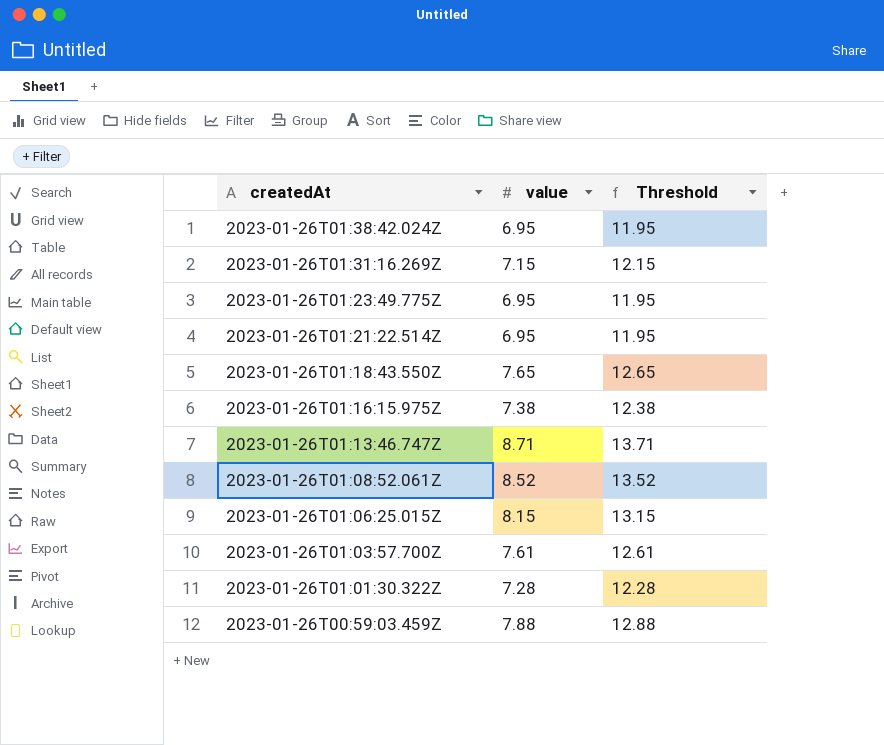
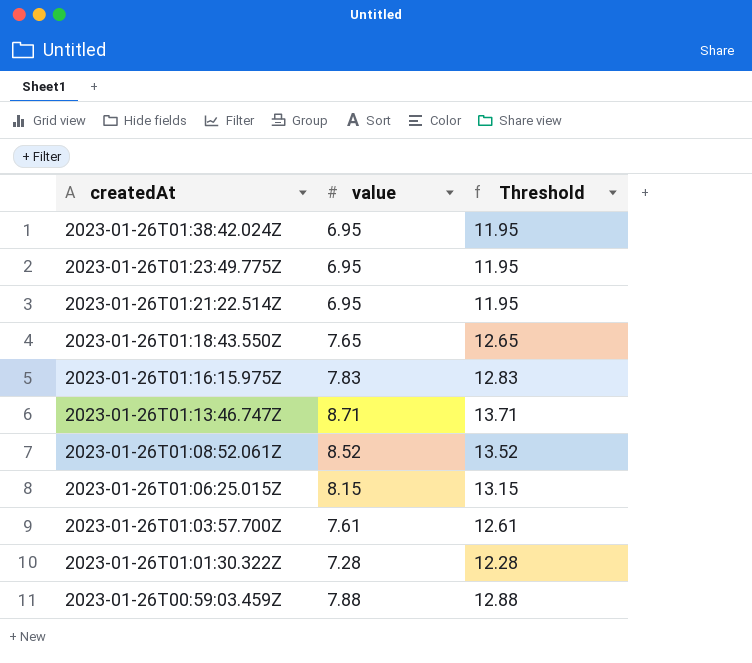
row 2023-01-26T01:31:16.269Z: 7.15 | 12.15 -> none
2023-01-26T01:16:15.975Z | value: 7.38 -> 7.83
2023-01-26T01:16:15.975Z | Threshold: 12.38 -> 12.83

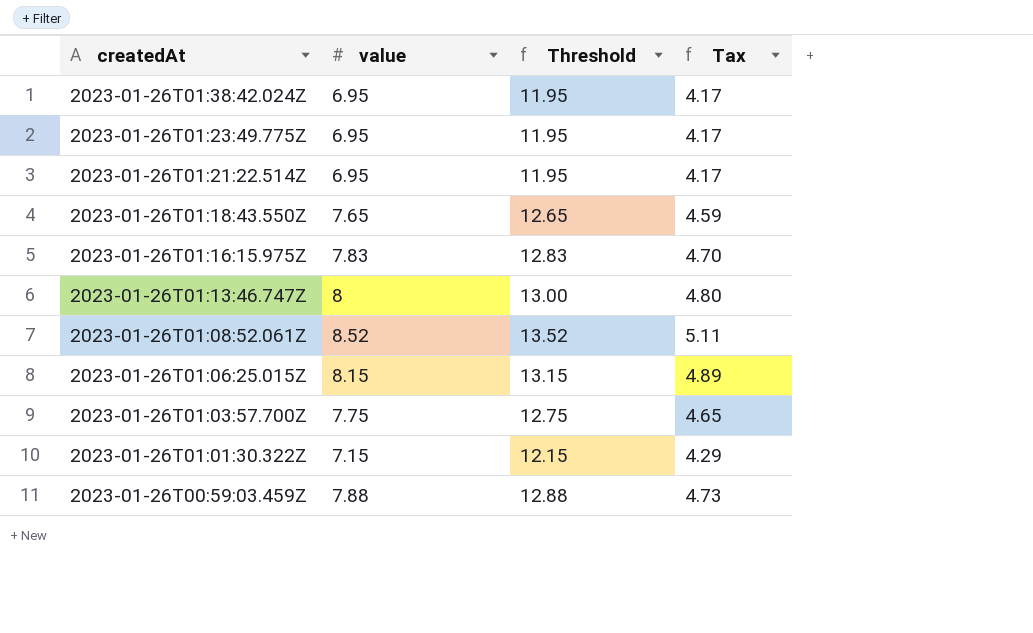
column Tax | formula: none -> [value] * 0.6
2023-01-26T01:13:46.747Z | value: 8.71 -> 8
2023-01-26T01:13:46.747Z | Threshold: 13.71 -> 13.00
2023-01-26T01:03:57.700Z | value: 7.61 -> 7.75
2023-01-26T01:03:57.700Z | Threshold: 12.61 -> 12.75
2023-01-26T01:01:30.322Z | value: 7.28 -> 7.15
2023-01-26T01:01:30.322Z | Threshold: 12.28 -> 12.15

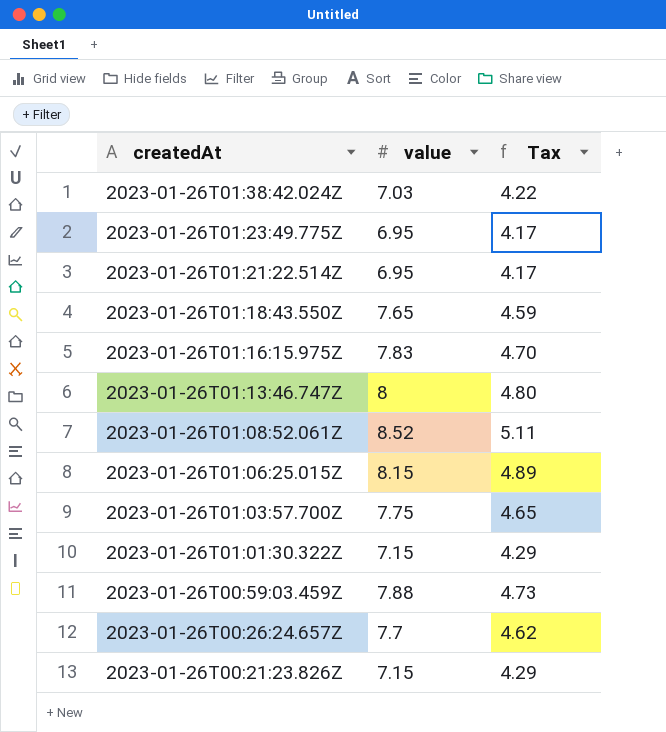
column Threshold | formula: [value] + 5 -> none
2023-01-26T01:38:42.024Z | value: 6.95 -> 7.03
2023-01-26T01:38:42.024Z | Tax: 4.17 -> 4.22
row 2023-01-26T00:26:24.657Z: none -> 7.7 | 4.62
row 2023-01-26T00:21:23.826Z: none -> 7.15 | 4.29

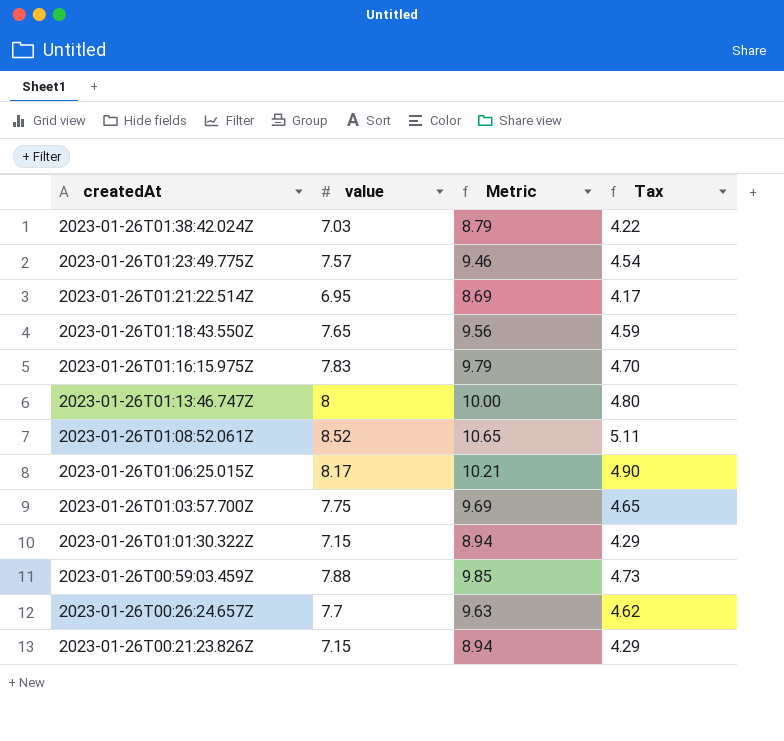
column Metric | formula: none -> [value] * 1.25
2023-01-26T01:23:49.775Z | value: 6.95 -> 7.57
2023-01-26T01:23:49.775Z | Tax: 4.17 -> 4.54
2023-01-26T01:06:25.015Z | value: 8.15 -> 8.17
2023-01-26T01:06:25.015Z | Tax: 4.89 -> 4.90

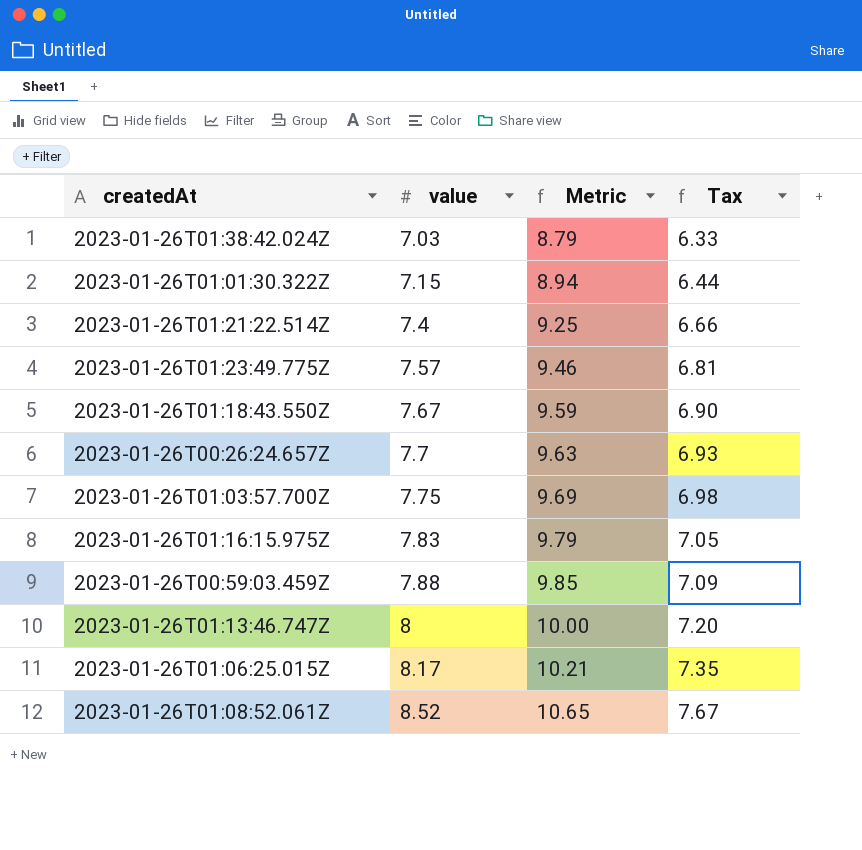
row order: createdAt descending -> value ascending
column Tax | formula: [value] * 0.6 -> [value] * 0.9
row 2023-01-26T00:21:23.826Z: 7.15 | 8.94 | 4.29 -> none
2023-01-26T01:21:22.514Z | value: 6.95 -> 7.4
2023-01-26T01:21:22.514Z | Metric: 8.69 -> 9.25
2023-01-26T01:18:43.550Z | value: 7.65 -> 7.67
2023-01-26T01:18:43.550Z | Metric: 9.56 -> 9.59

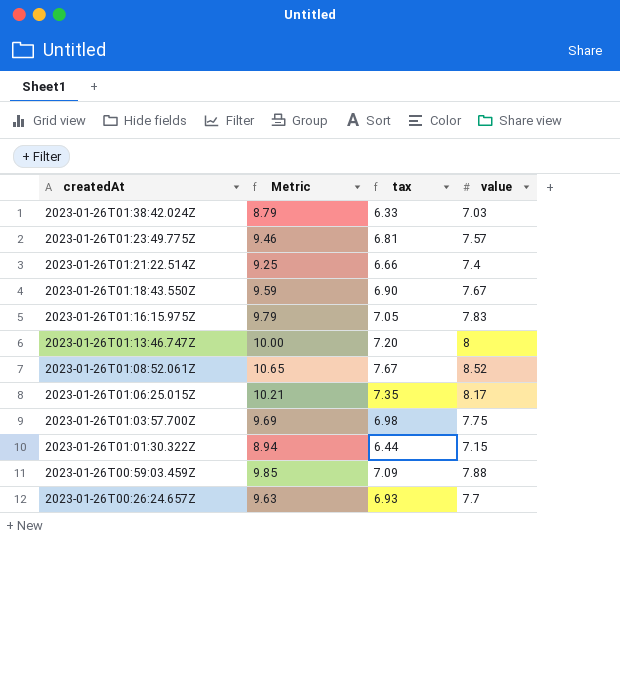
row order: value ascending -> createdAt descending
column name: Tax -> tax
column value | position: 2 -> 4

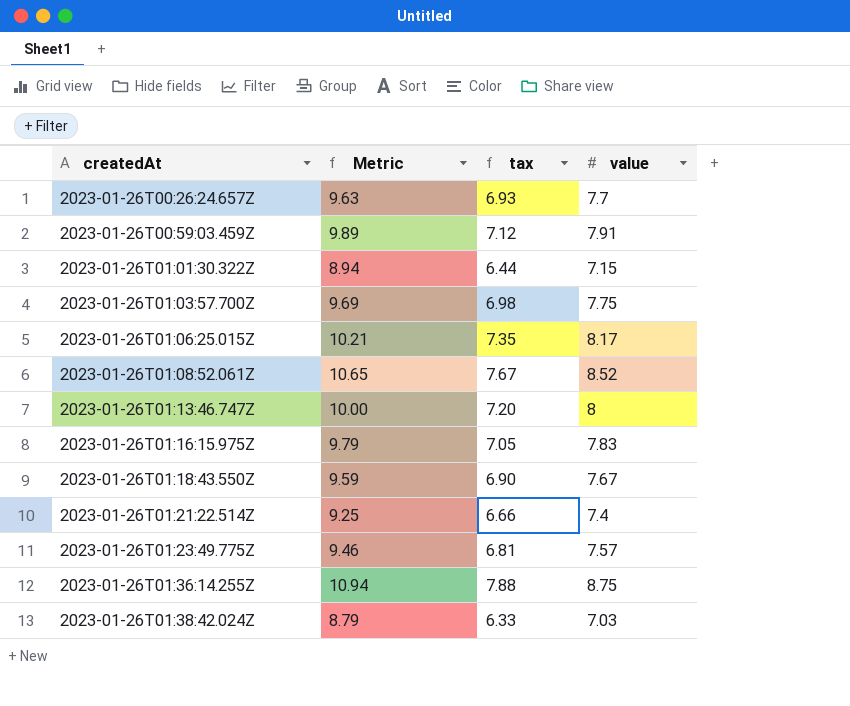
row order: createdAt descending -> createdAt ascending
2023-01-26T00:59:03.459Z | Metric: 9.85 -> 9.89
2023-01-26T00:59:03.459Z | tax: 7.09 -> 7.12
2023-01-26T00:59:03.459Z | value: 7.88 -> 7.91
row 2023-01-26T01:36:14.255Z: none -> 10.94 | 7.88 | 8.75

